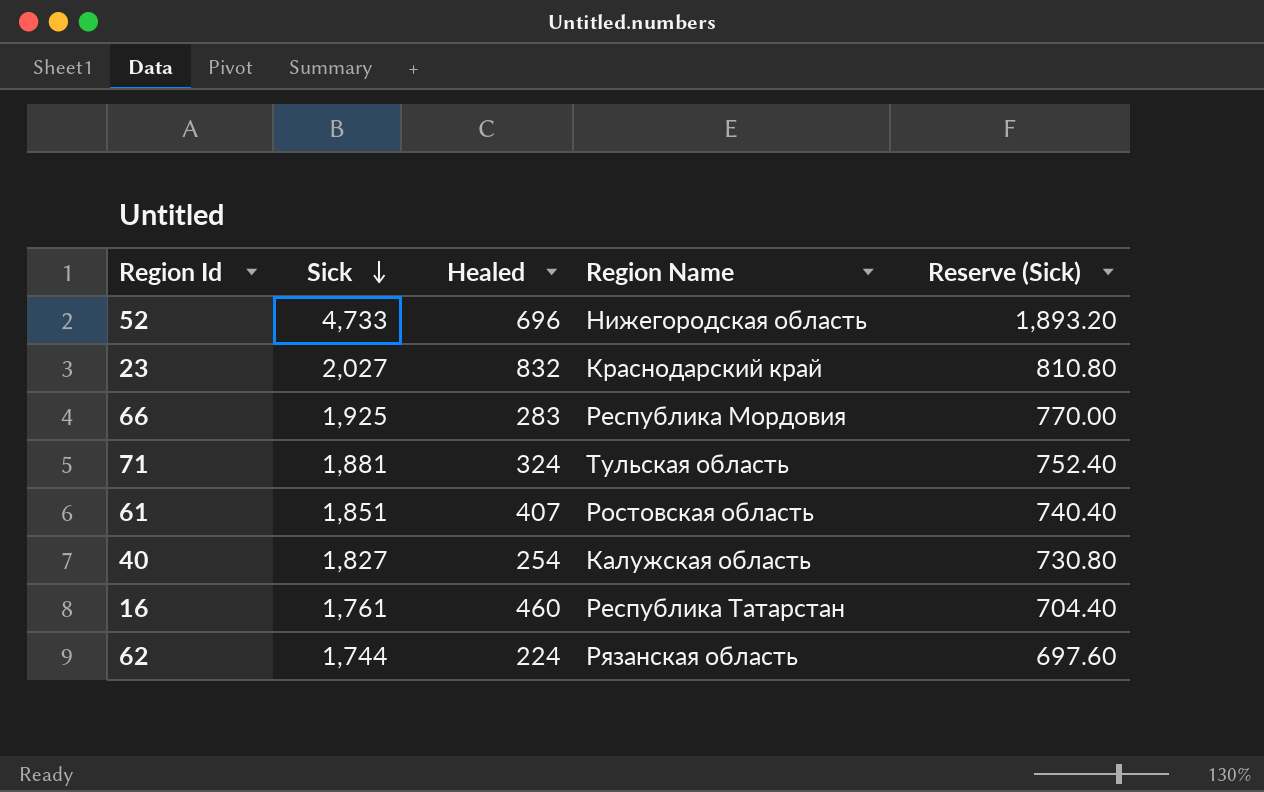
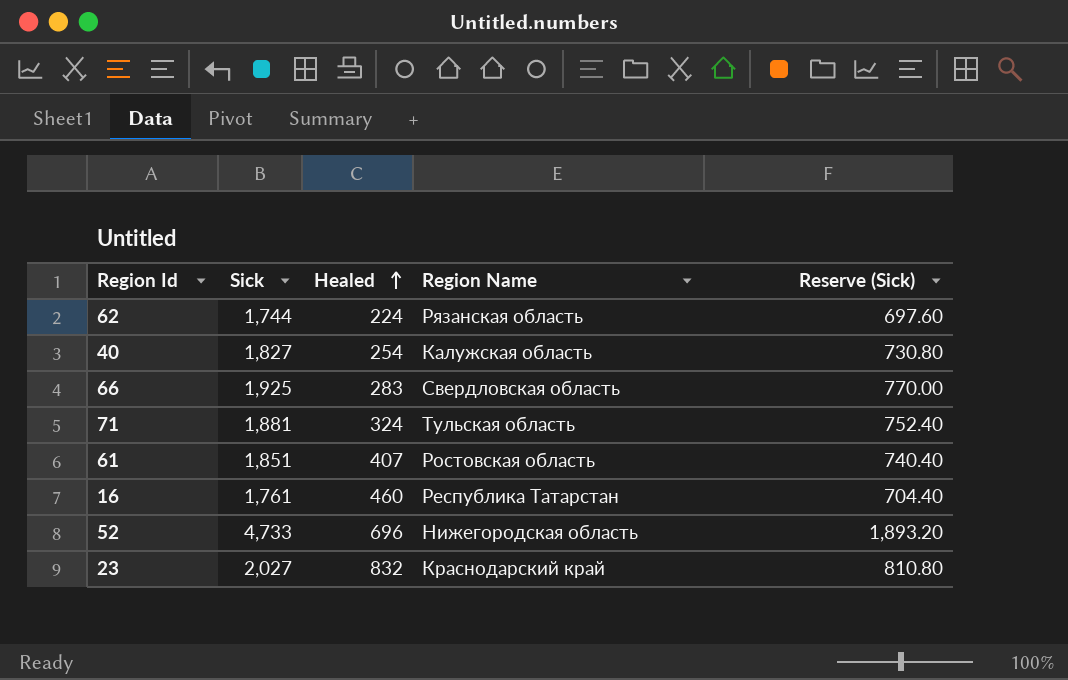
row order: Sick descending -> Healed ascending
66 | Region Name: Республика Мордовия -> Свердловская область

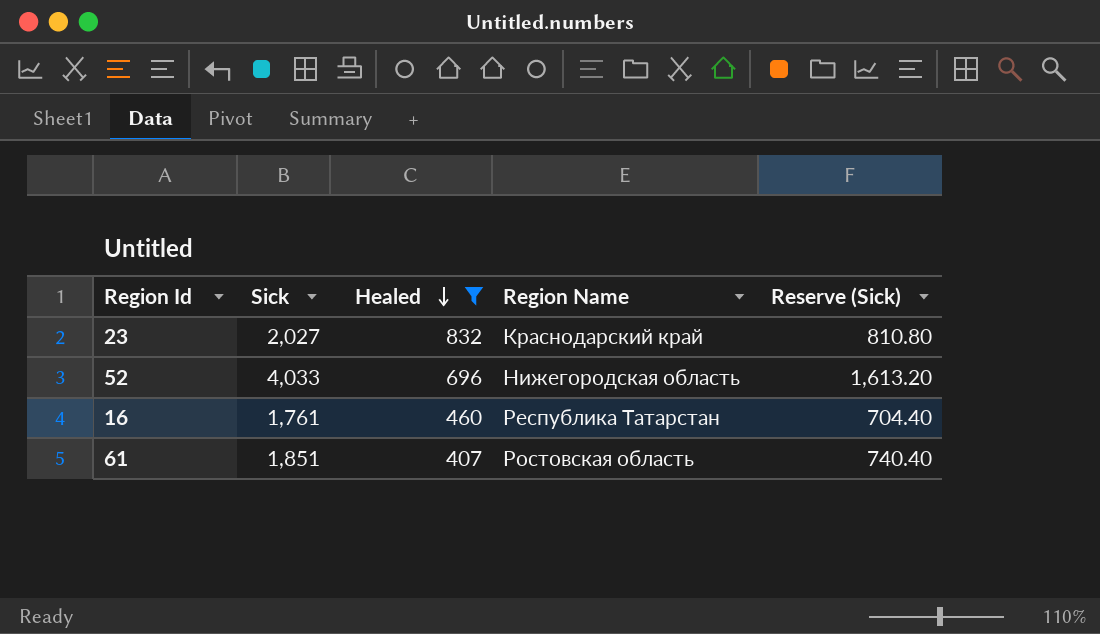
filter: none -> Healed >= 407
row order: Healed ascending -> Healed descending
52 | Sick: 4,733 -> 4,033
52 | Reserve (Sick): 1,893.20 -> 1,613.20

